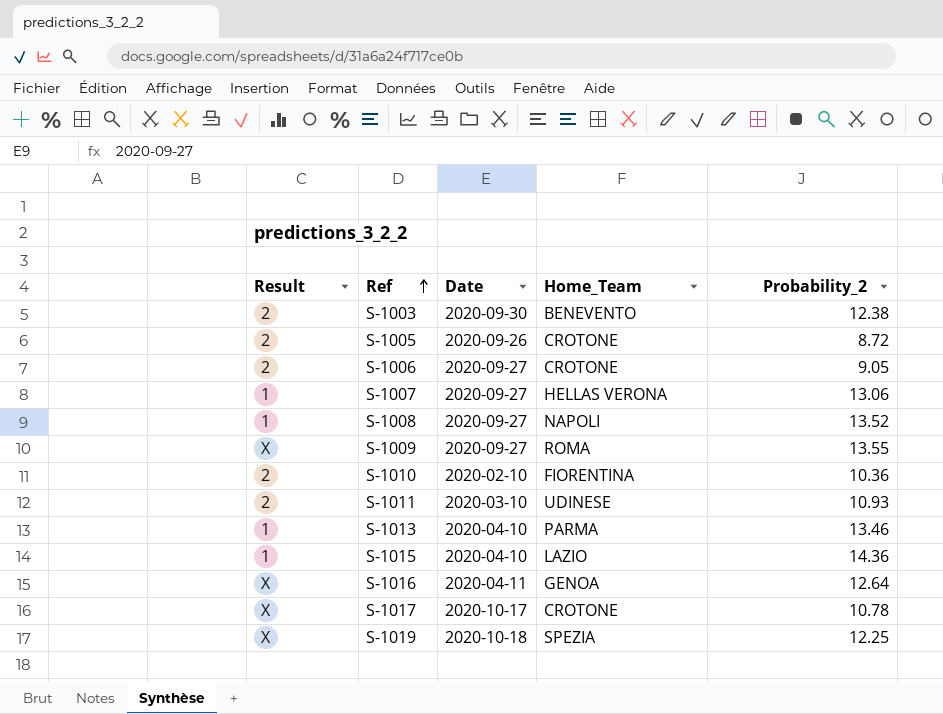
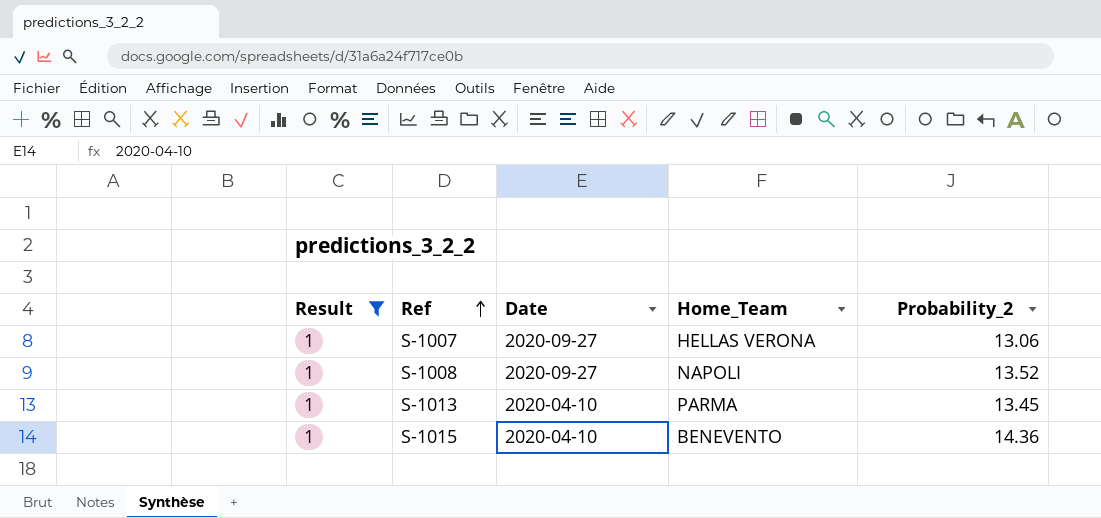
filter: none -> Result = 1
S-1013 | Probability_2: 13.46 -> 13.45
S-1015 | Home_Team: LAZIO -> BENEVENTO

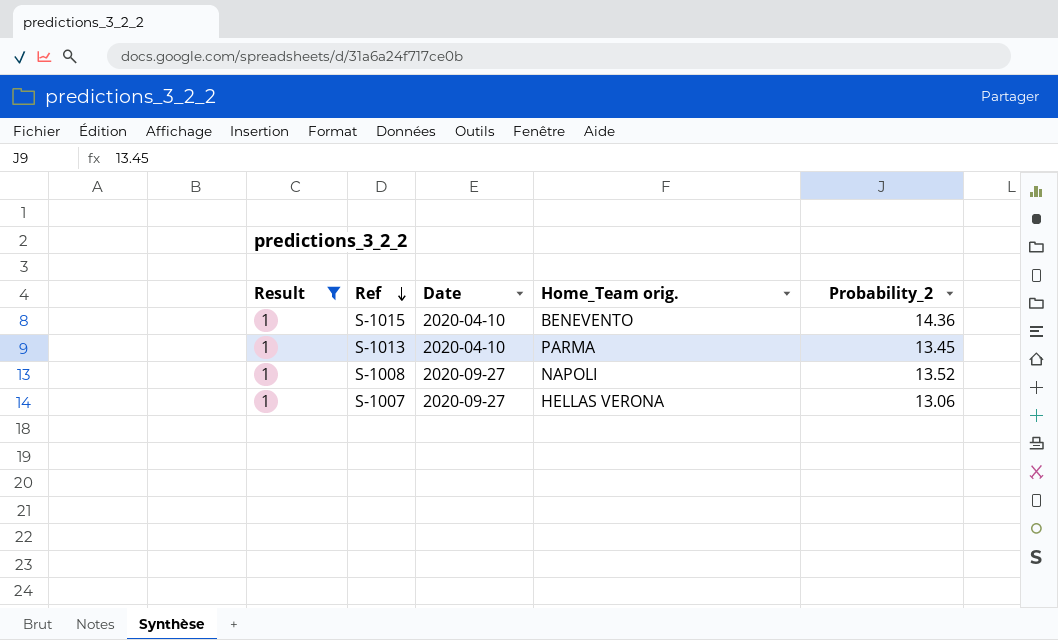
row order: Ref ascending -> Ref descending
column name: Home_Team -> Home_Team orig.

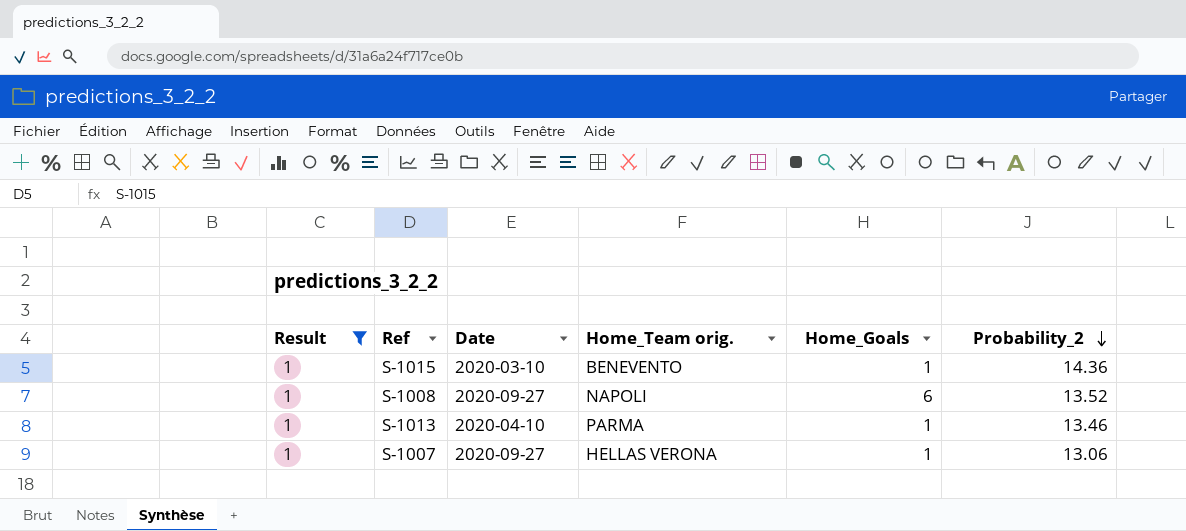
row order: Ref descending -> Probability_2 descending
column Home_Goals | position: none -> 5
S-1015 | Date: 2020-04-10 -> 2020-03-10
S-1013 | Probability_2: 13.45 -> 13.46

